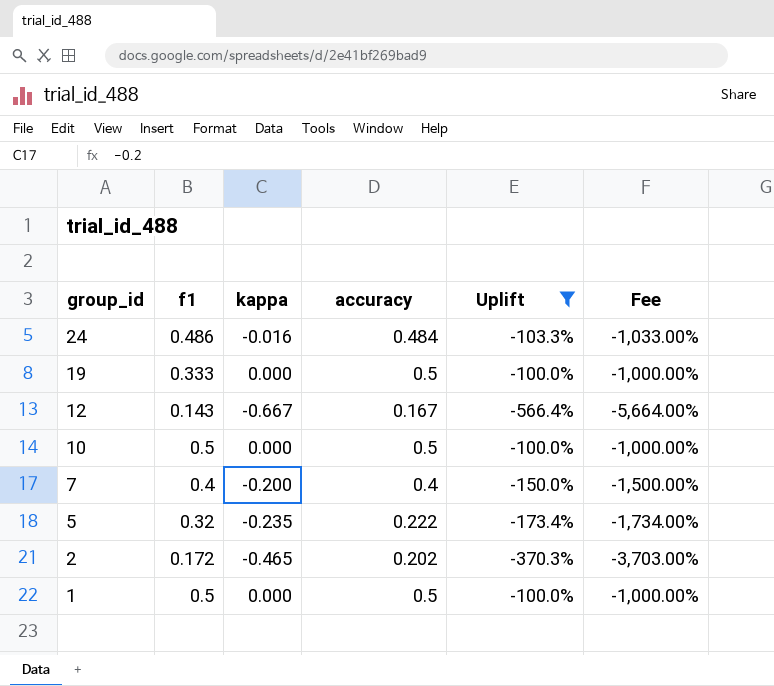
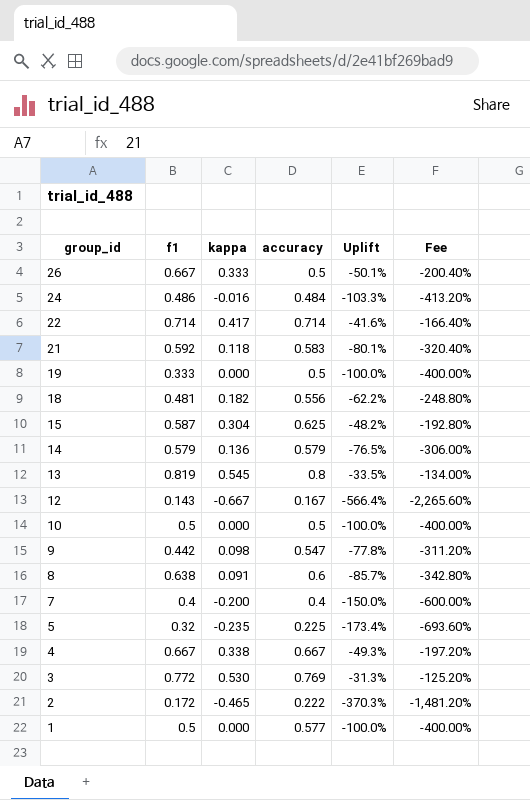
filter: Uplift <= -100.0% -> none
column Fee | formula: [Uplift] * 10 -> [Uplift] * 4
5 | accuracy: 0.222 -> 0.225
2 | accuracy: 0.202 -> 0.222
1 | accuracy: 0.5 -> 0.577

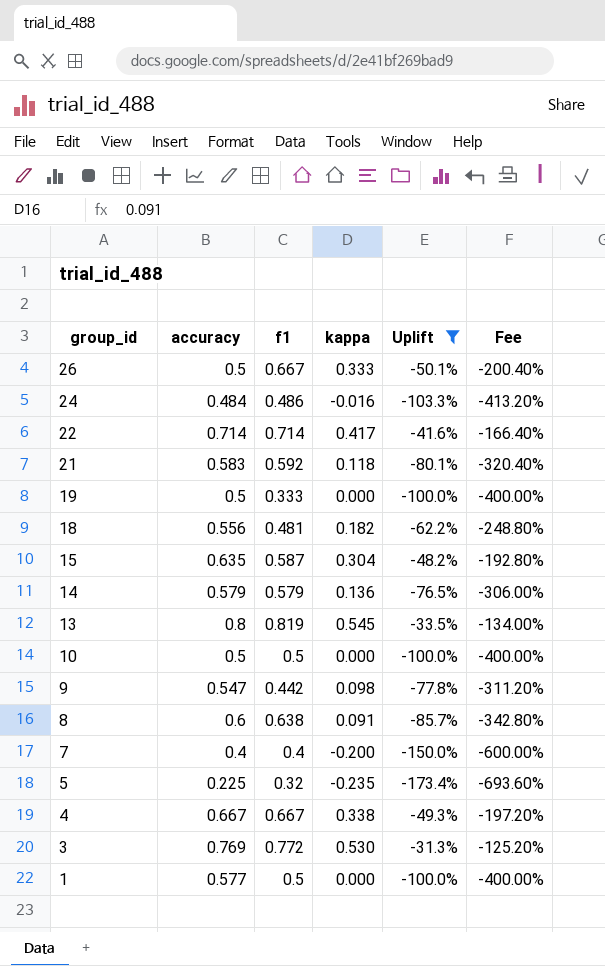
filter: none -> Uplift >= -173.4%
column accuracy | position: 4 -> 2
15 | accuracy: 0.625 -> 0.635

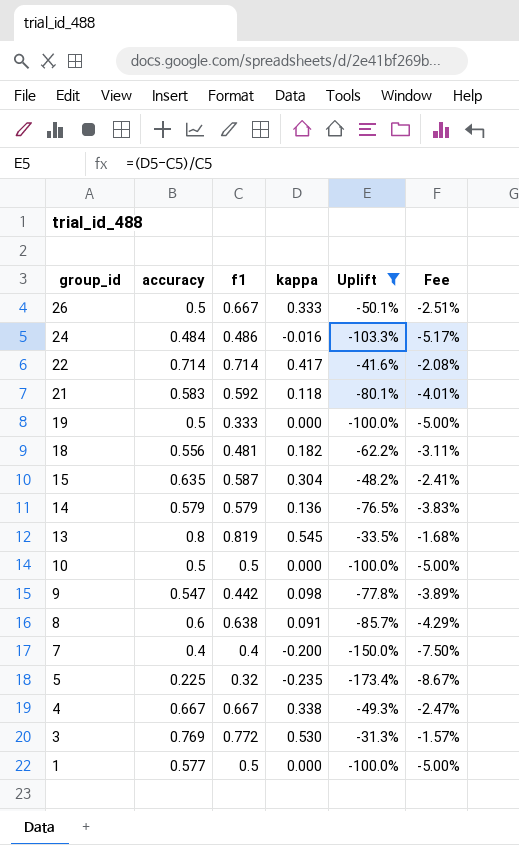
column Fee | formula: [Uplift] * 4 -> [Uplift] * 0.05

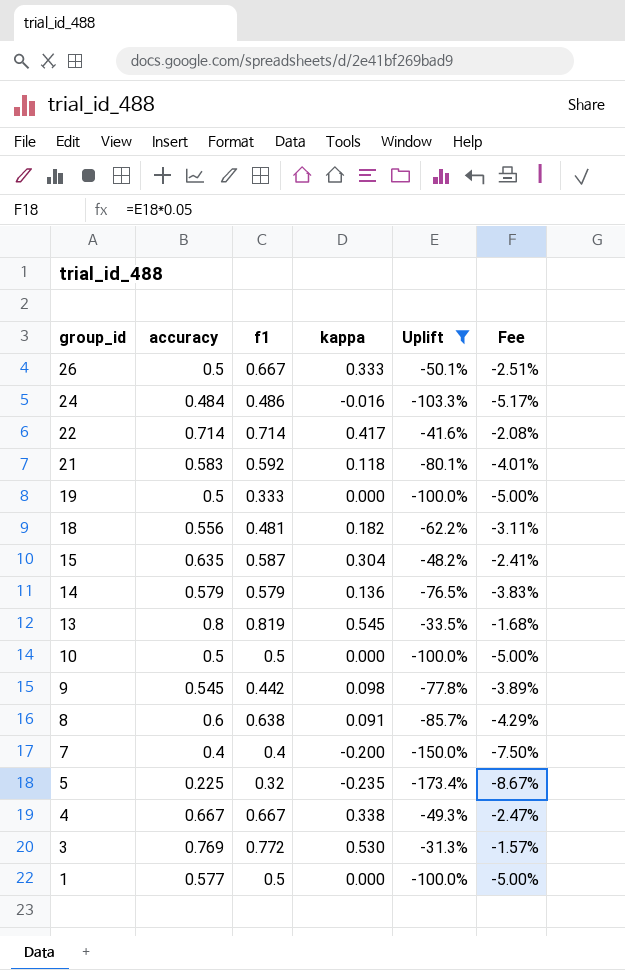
9 | accuracy: 0.547 -> 0.545

